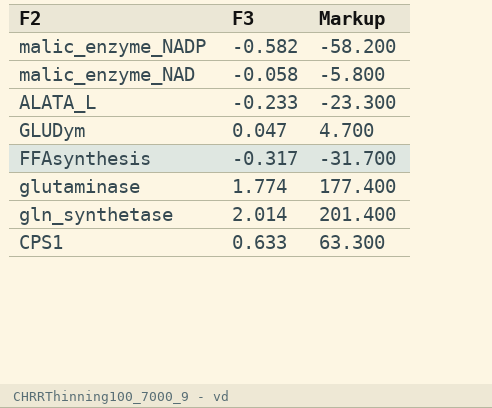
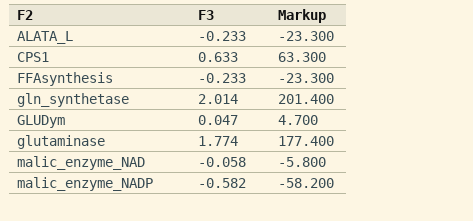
row order: none -> F2 ascending
FFAsynthesis | F3: -0.317 -> -0.233
FFAsynthesis | Markup: -31.700 -> -23.300

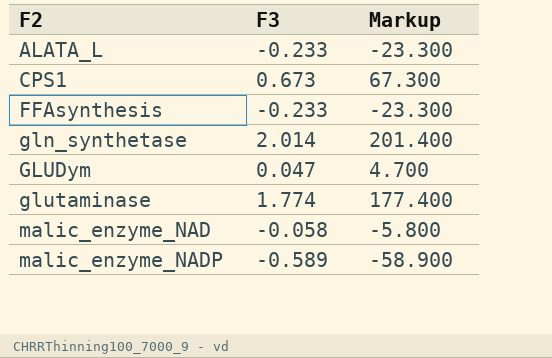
CPS1 | F3: 0.633 -> 0.673
CPS1 | Markup: 63.300 -> 67.300
malic_enzyme_NADP | F3: -0.582 -> -0.589
malic_enzyme_NADP | Markup: -58.200 -> -58.900

